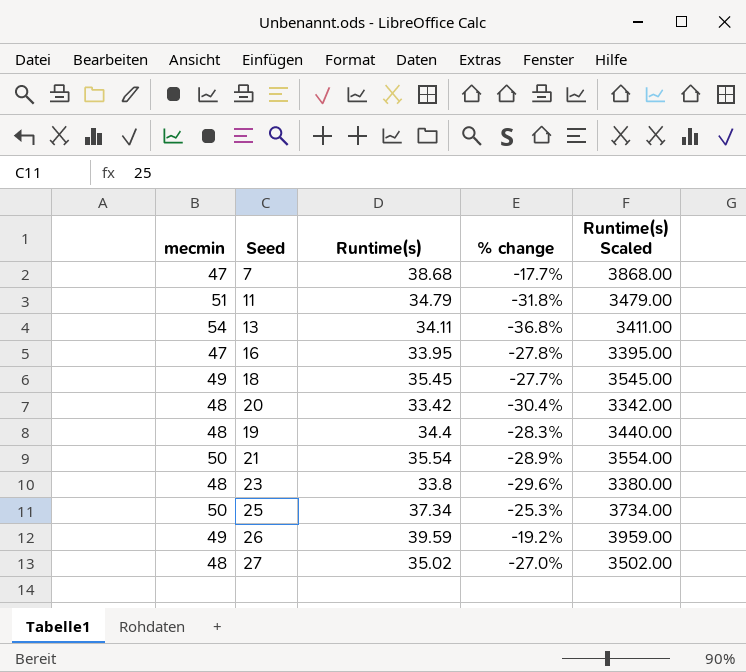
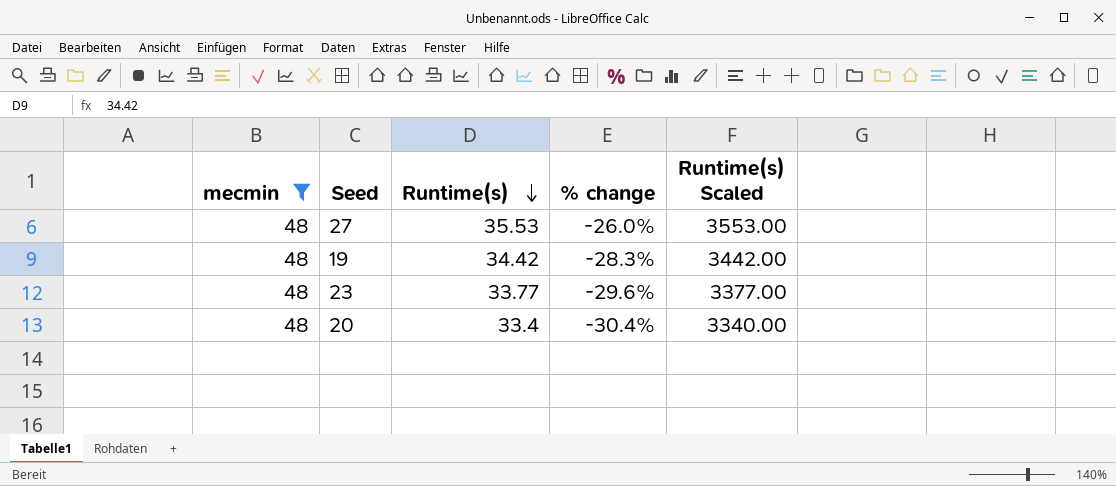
filter: none -> mecmin = 48
row order: none -> Runtime(s) descending
27 | Runtime(s): 35.02 -> 35.53
27 | % change: -27.0% -> -26.0%
27 | Runtime(s) Scaled: 3502.00 -> 3553.00
19 | Runtime(s): 34.4 -> 34.42
19 | Runtime(s) Scaled: 3440.00 -> 3442.00
23 | Runtime(s): 33.8 -> 33.77
23 | Runtime(s) Scaled: 3380.00 -> 3377.00
20 | Runtime(s): 33.42 -> 33.4
20 | Runtime(s) Scaled: 3342.00 -> 3340.00

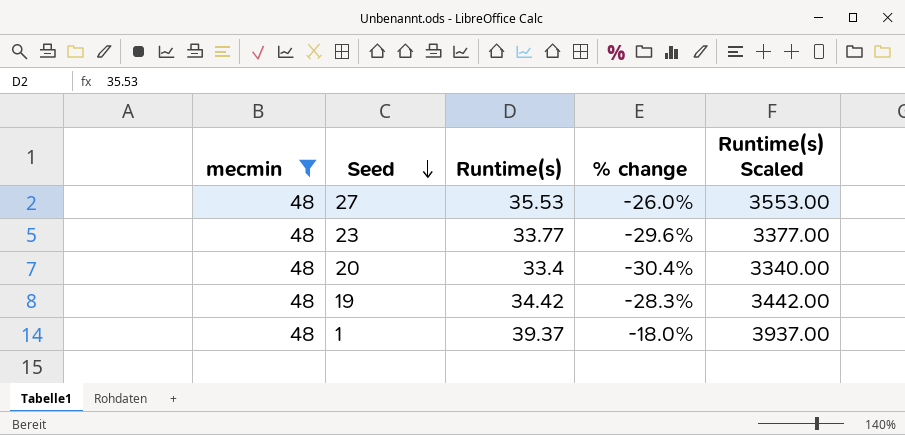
row order: Runtime(s) descending -> Seed descending
row 1: none -> 48 | 39.37 | -18.0% | 3937.00

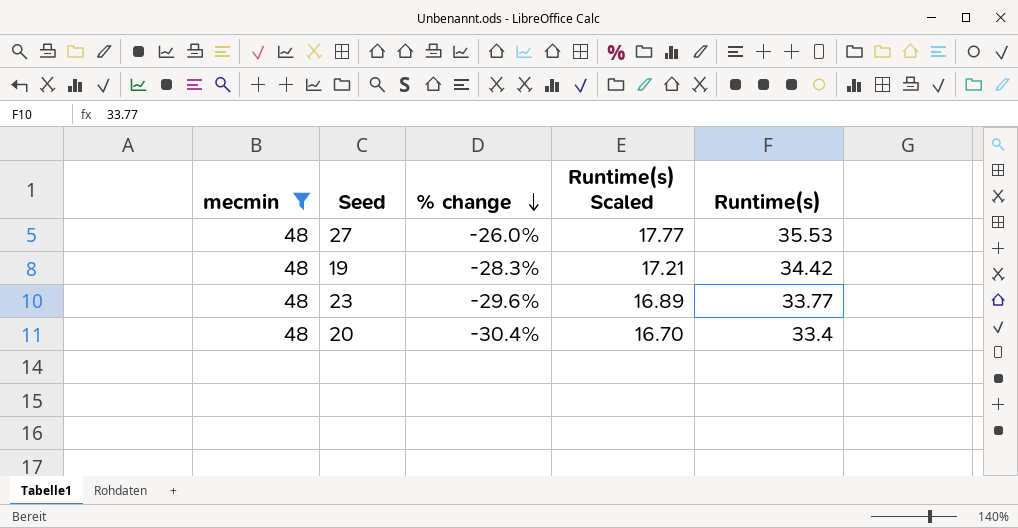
row order: Seed descending -> % change descending
column Runtime(s) Scaled | formula: [Runtime(s)] * 100 -> [Runtime(s)] * 0.5
column Runtime(s) | position: 3 -> 5
row 1: 48 | 39.37 | -18.0% | 3937.00 -> none

